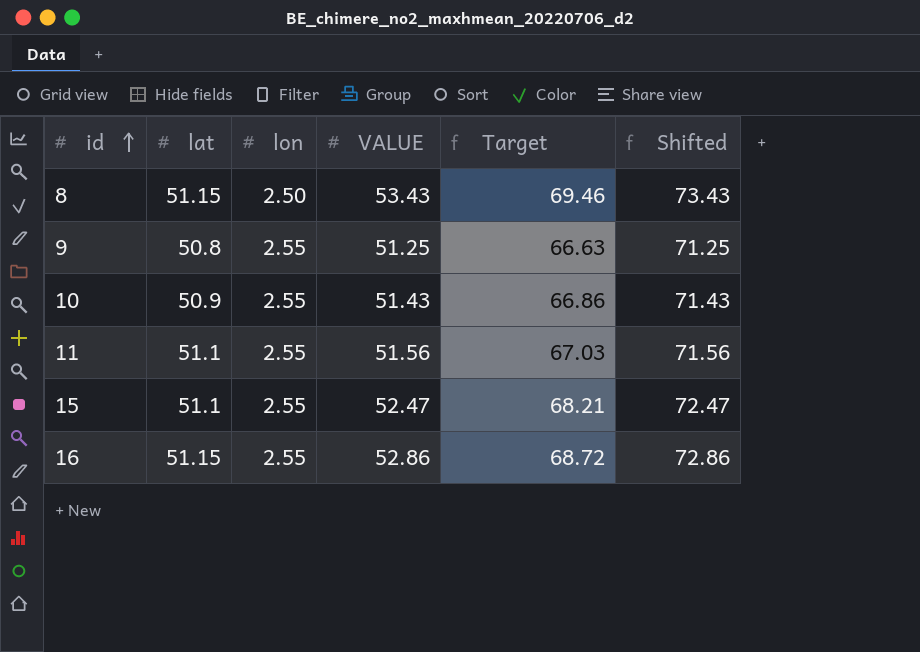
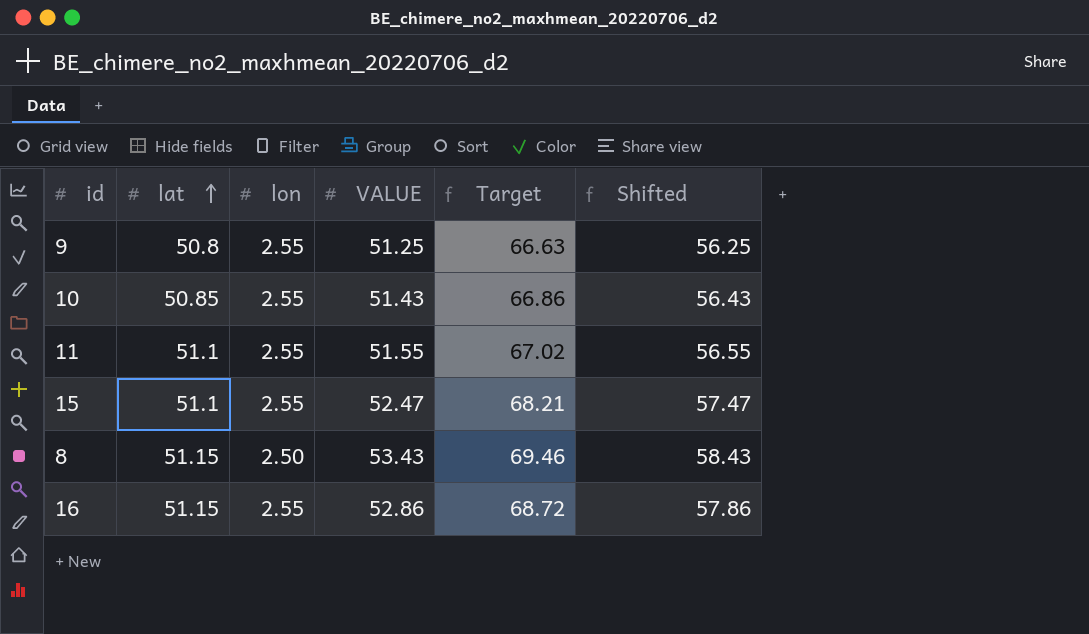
row order: id ascending -> lat ascending
column Shifted | formula: [VALUE] + 20 -> [VALUE] + 5
10 | lat: 50.9 -> 50.85
11 | VALUE: 51.56 -> 51.55
11 | Target: 67.03 -> 67.02

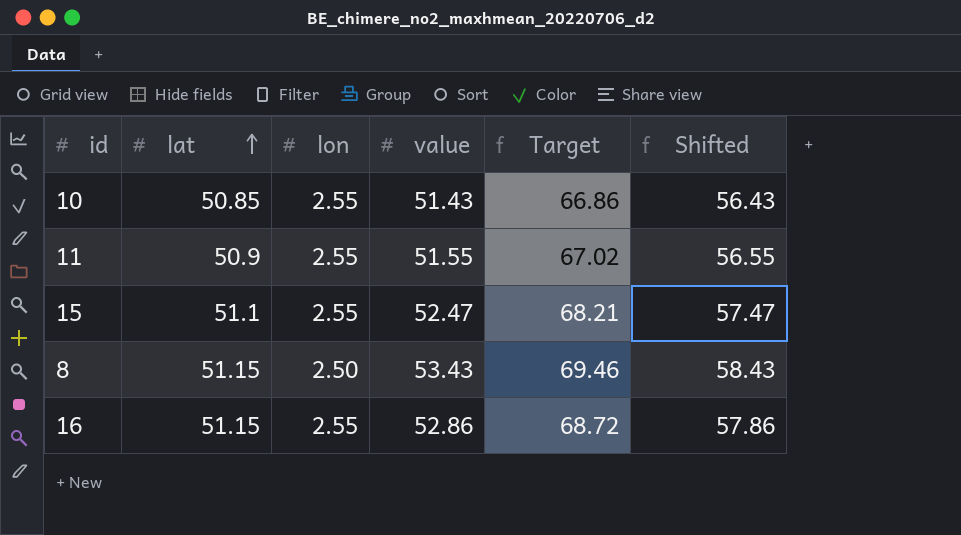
column name: VALUE -> value
row 9: 50.8 | 2.55 | 51.25 | 66.63 | 56.25 -> none
11 | lat: 51.1 -> 50.9

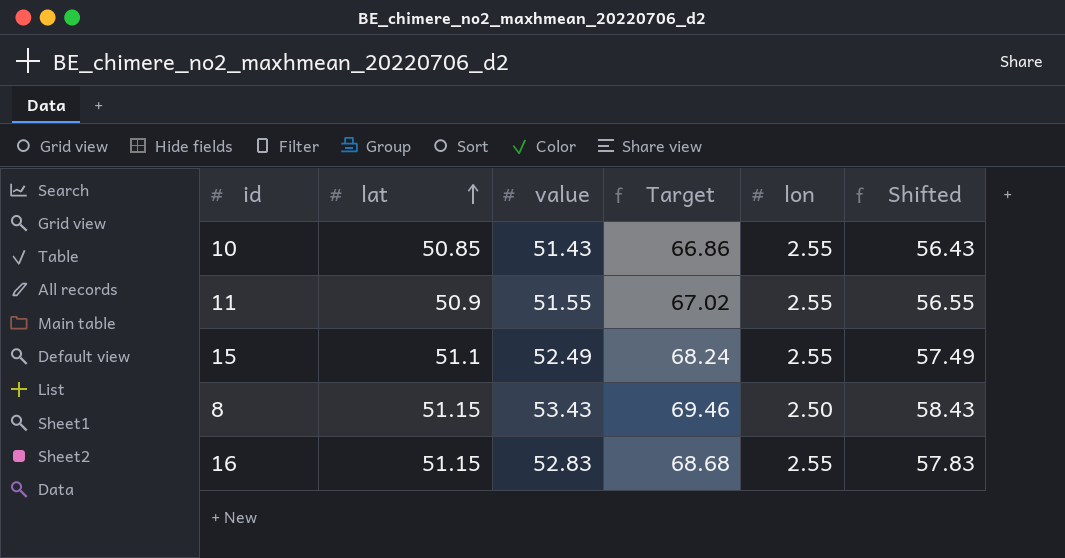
column lon | position: 3 -> 5
15 | value: 52.47 -> 52.49
15 | Target: 68.21 -> 68.24
15 | Shifted: 57.47 -> 57.49
16 | value: 52.86 -> 52.83
16 | Target: 68.72 -> 68.68
16 | Shifted: 57.86 -> 57.83

